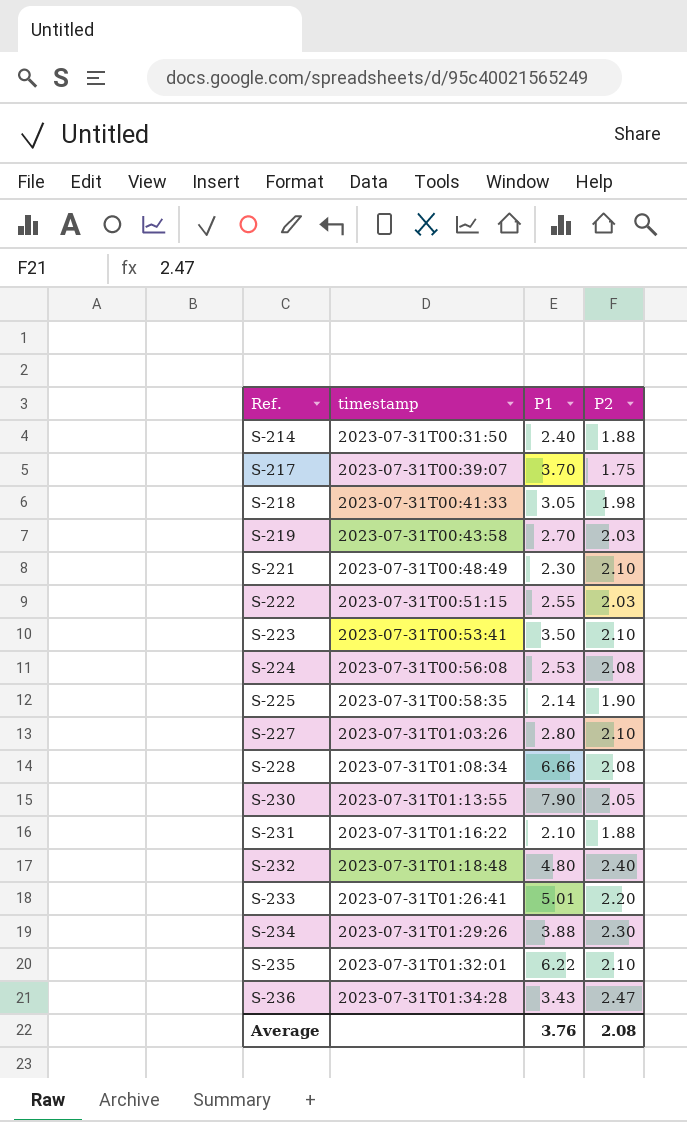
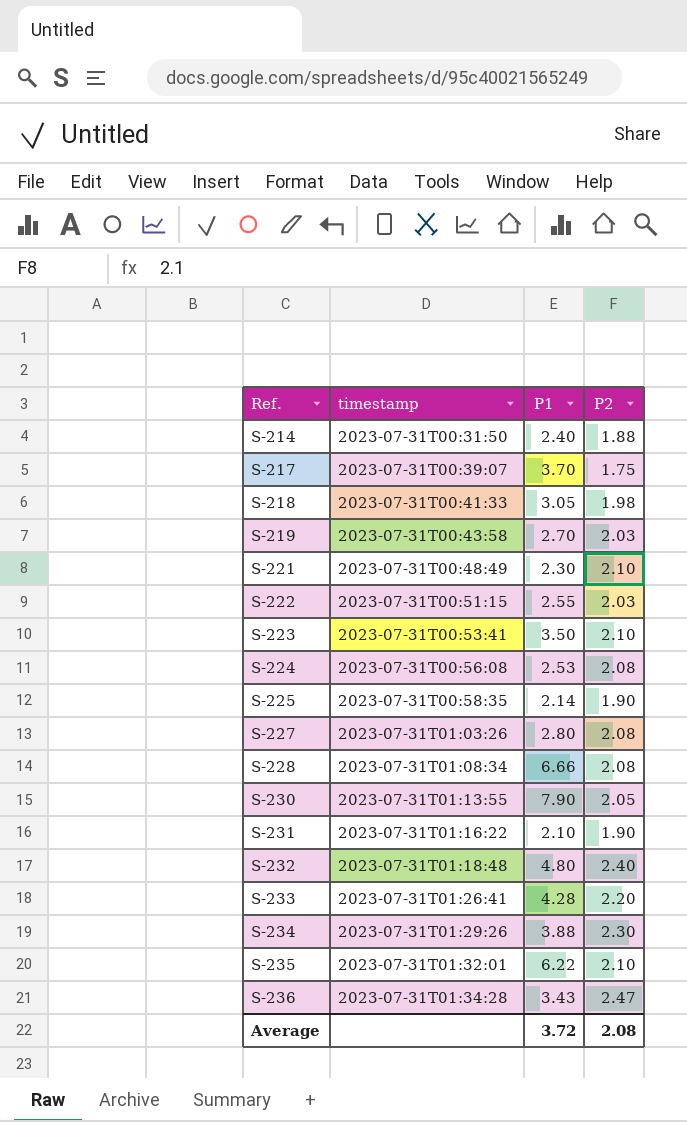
S-227 | P2: 2.10 -> 2.08
S-231 | P2: 1.88 -> 1.90
S-233 | P1: 5.01 -> 4.28
Average | P1: 3.76 -> 3.72

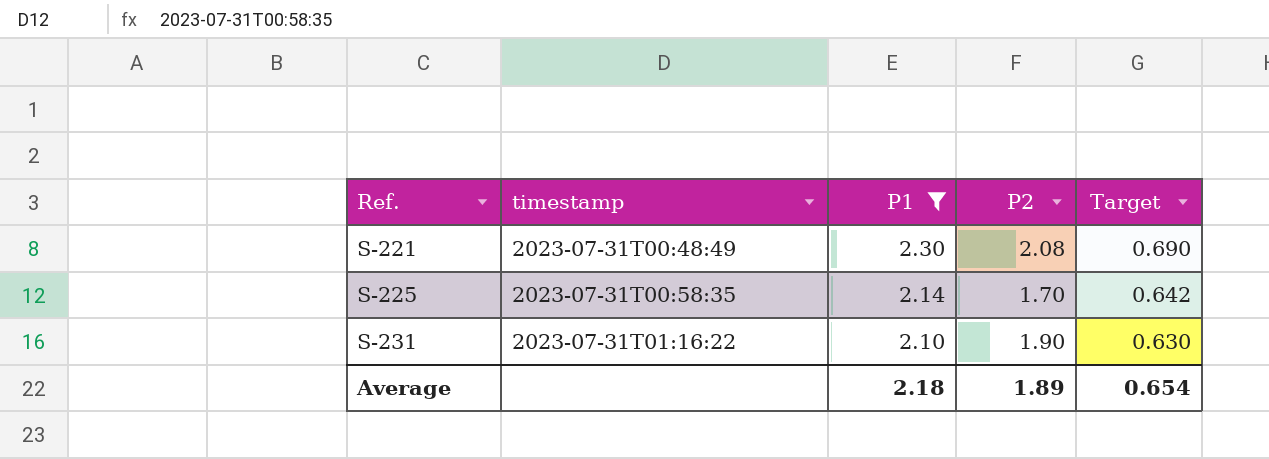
filter: none -> P1 <= 2.30
column Target | formula: none -> [P1] * 0.3
S-221 | P2: 2.10 -> 2.08
S-225 | P2: 1.90 -> 1.70
Average | P1: 3.72 -> 2.18
Average | P2: 2.08 -> 1.89

